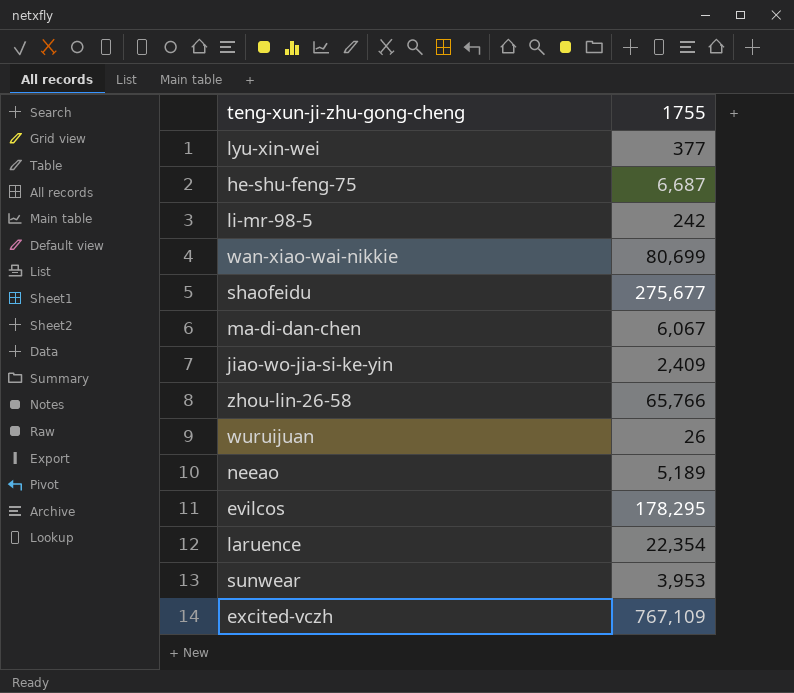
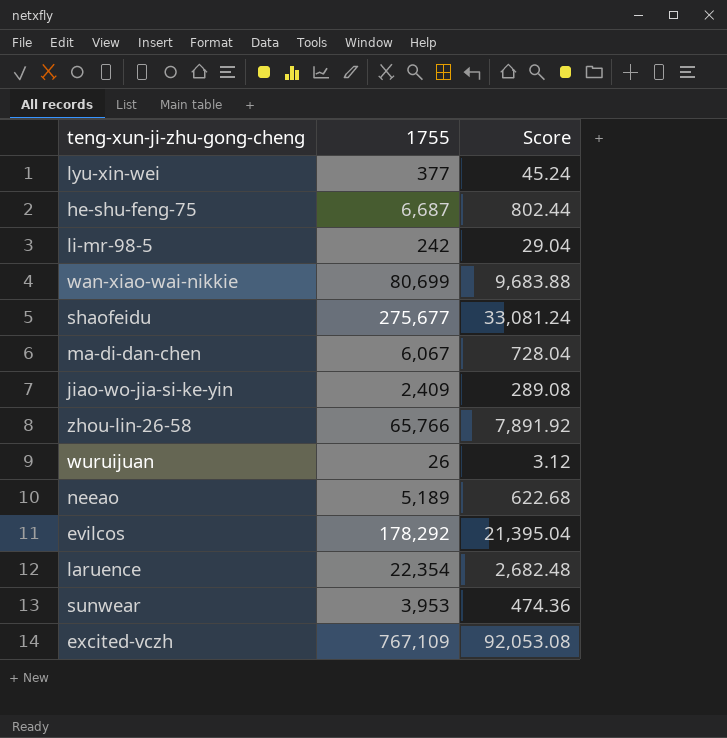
column Score | formula: none -> [1755] * 0.12
evilcos | 1755: 178,295 -> 178,292

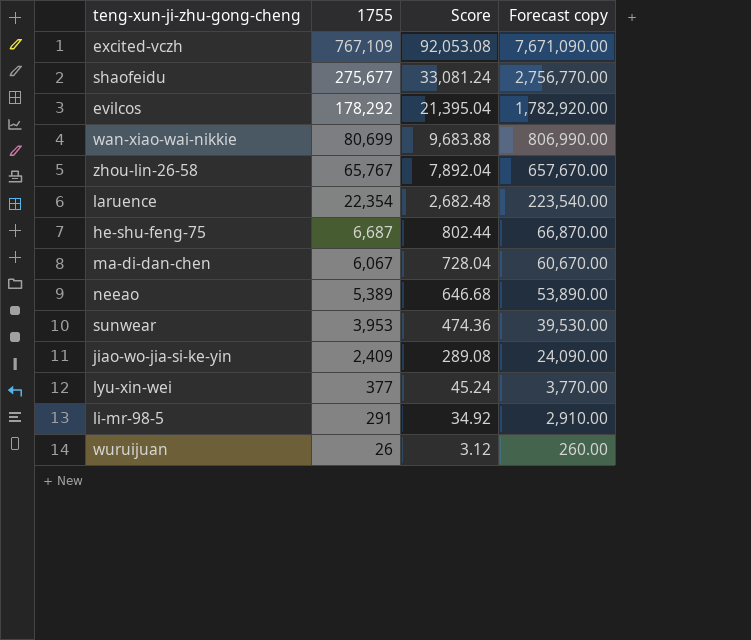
row order: none -> 1755 descending
column Forecast copy | formula: none -> [1755] * 10
zhou-lin-26-58 | 1755: 65,766 -> 65,767
zhou-lin-26-58 | Score: 7,891.92 -> 7,892.04
neeao | 1755: 5,189 -> 5,389
neeao | Score: 622.68 -> 646.68
li-mr-98-5 | 1755: 242 -> 291
li-mr-98-5 | Score: 29.04 -> 34.92

